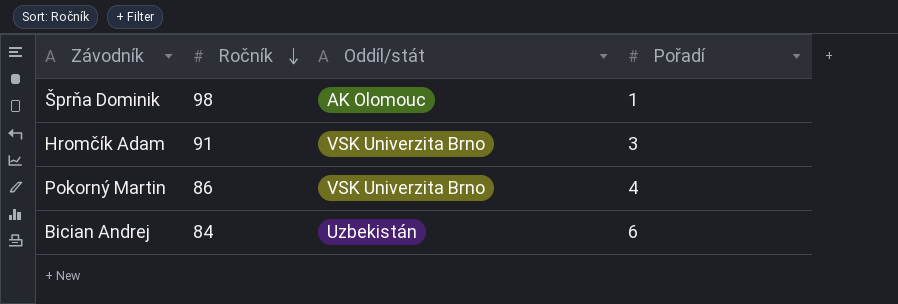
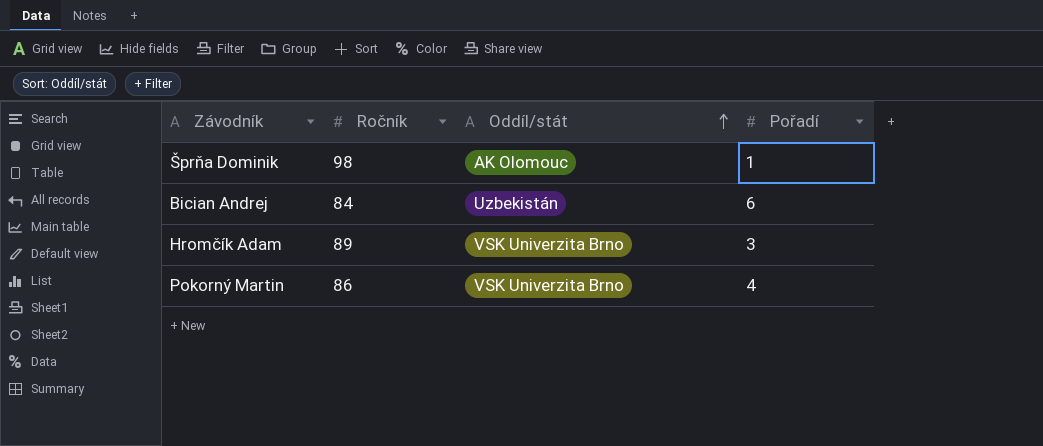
row order: Ročník descending -> Oddíl/stát ascending
Hromčík Adam | Ročník: 91 -> 89

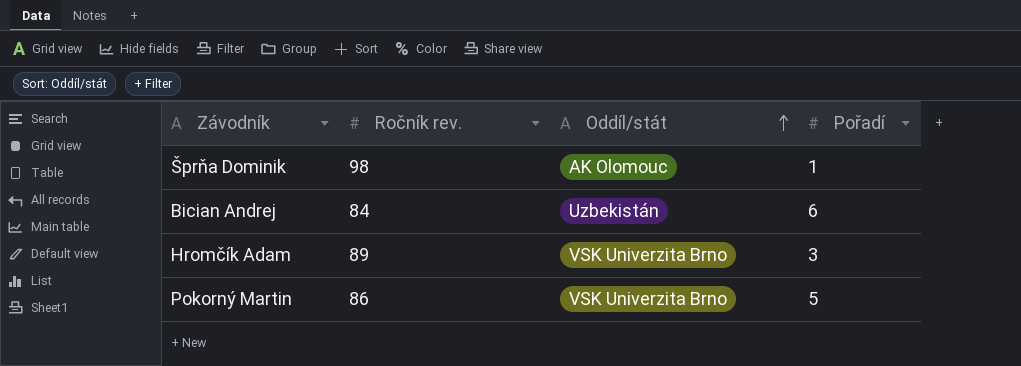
column name: Ročník -> Ročník rev.
Pokorný Martin | Pořadí: 4 -> 5

